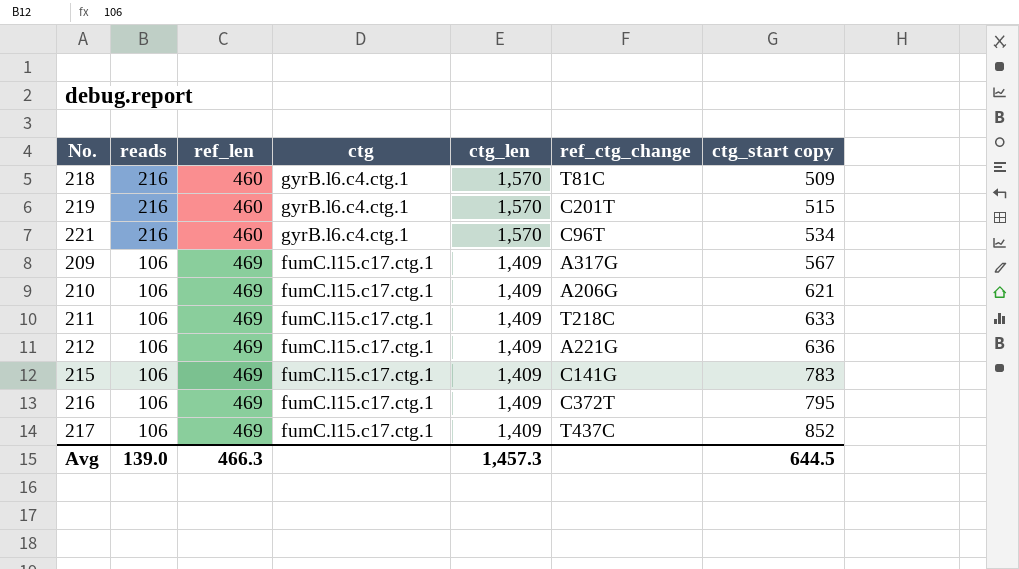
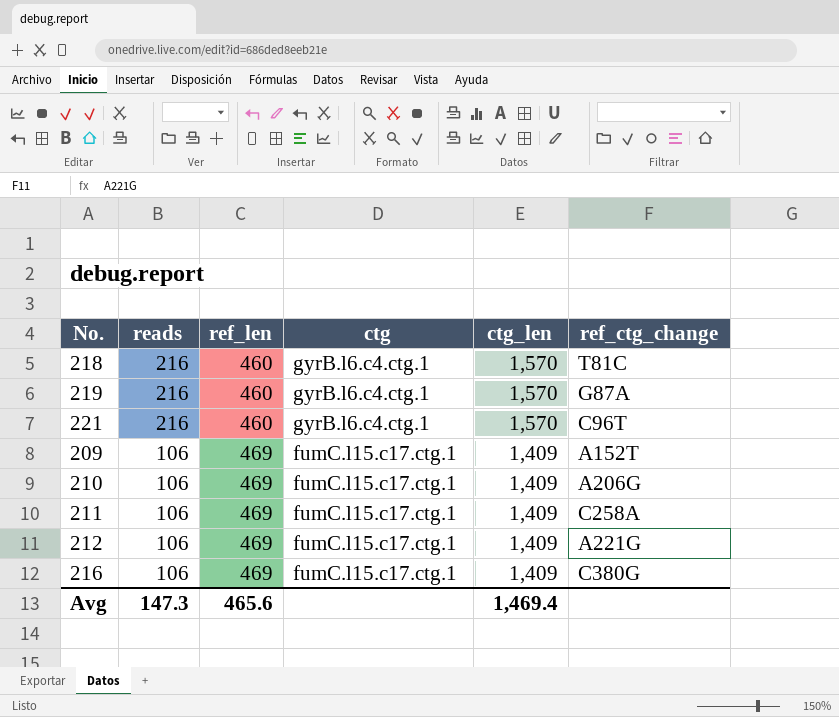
column ctg_start copy | position: 7 -> none
row 215: 106 | 469 | fumC.l15.c17.ctg.1 | 1,409 | C141G | 783 -> none
row 217: 106 | 469 | fumC.l15.c17.ctg.1 | 1,409 | T437C | 852 -> none
219 | ref_ctg_change: C201T -> G87A
209 | ref_ctg_change: A317G -> A152T
211 | ref_ctg_change: T218C -> C258A
216 | ref_ctg_change: C372T -> C380G
Avg | reads: 139.0 -> 147.3
Avg | ref_len: 466.3 -> 465.6
Avg | ctg_len: 1,457.3 -> 1,469.4

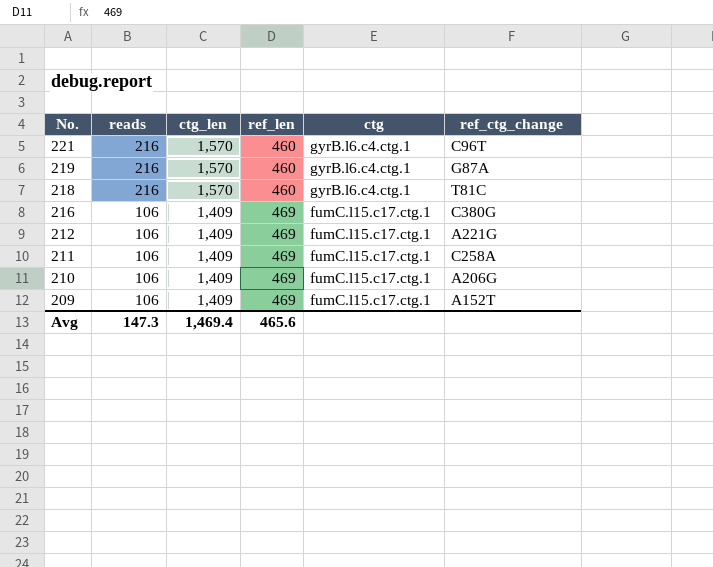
row order: reads descending -> No. descending
column ctg_len | position: 5 -> 3

